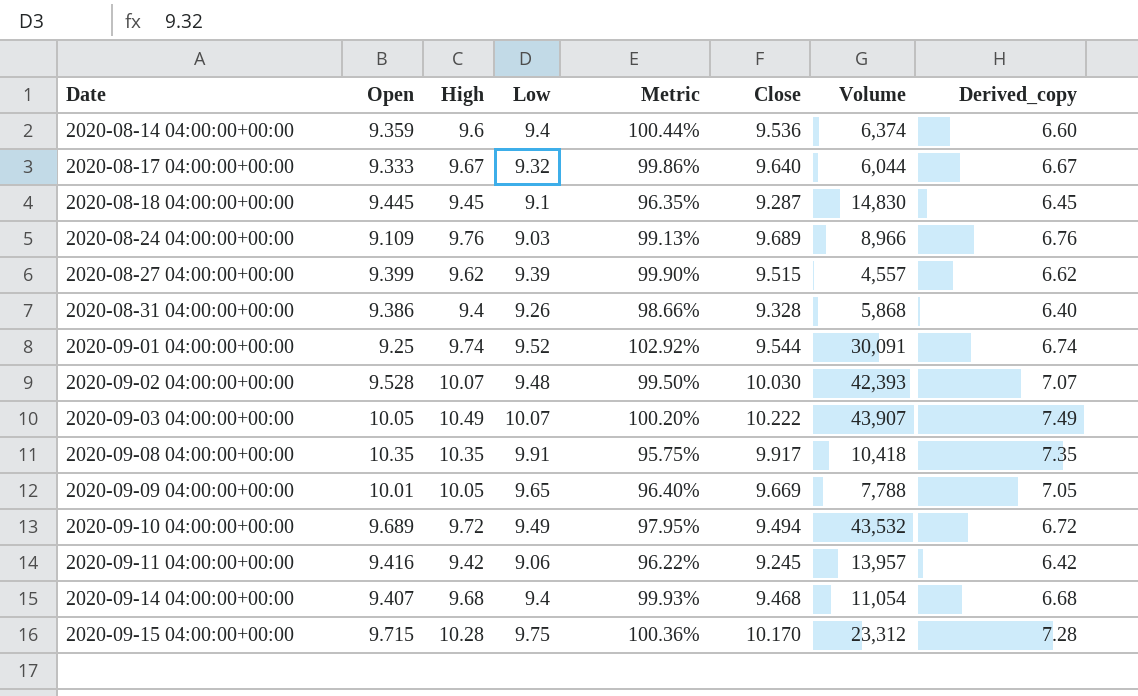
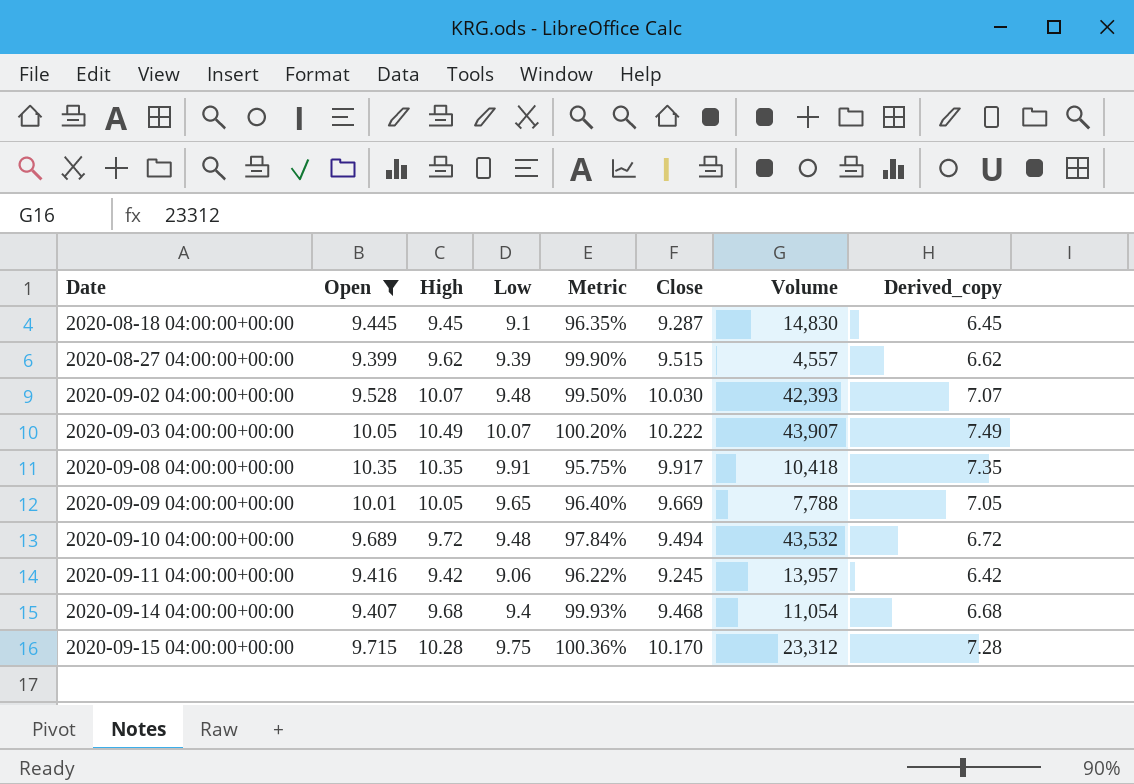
filter: none -> Open >= 9.399
2020-09-10 04:00:00+00:00 | Low: 9.49 -> 9.48
2020-09-10 04:00:00+00:00 | Metric: 97.95% -> 97.84%

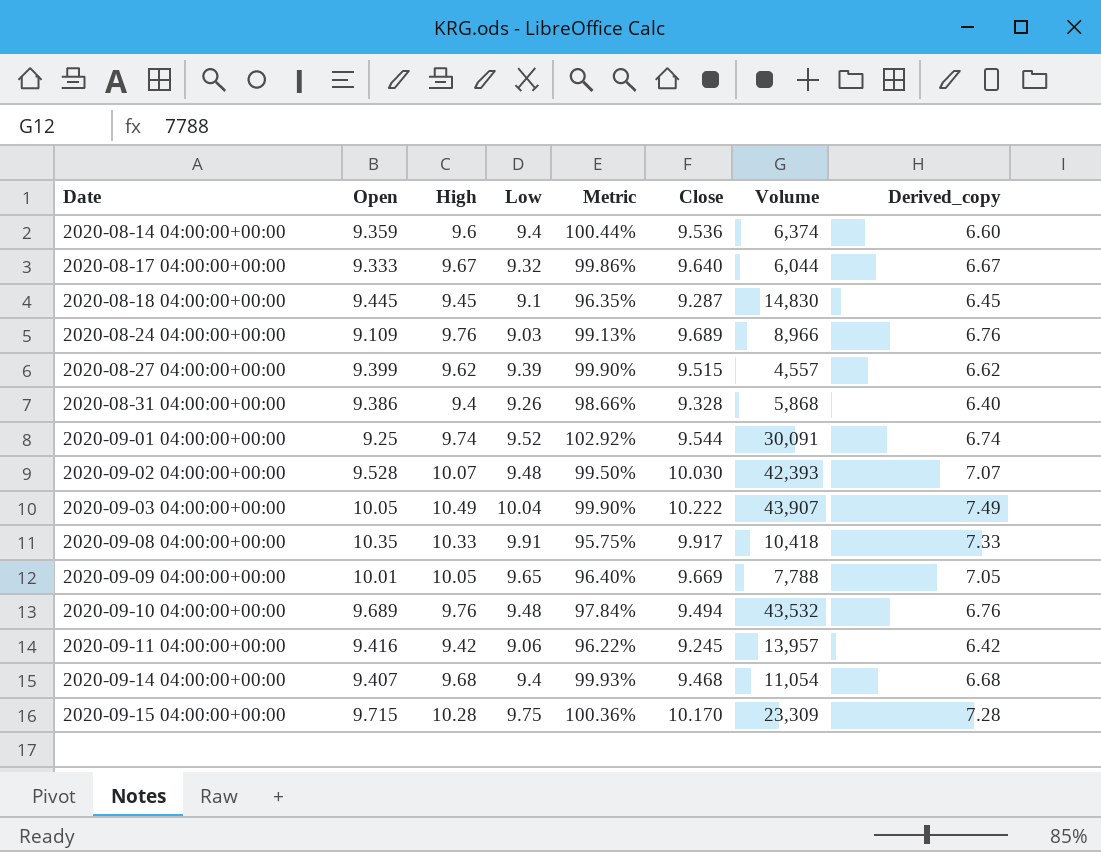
filter: Open >= 9.399 -> none
2020-09-03 04:00:00+00:00 | Low: 10.07 -> 10.04
2020-09-03 04:00:00+00:00 | Metric: 100.20% -> 99.90%
2020-09-08 04:00:00+00:00 | High: 10.35 -> 10.33
2020-09-08 04:00:00+00:00 | Derived_copy: 7.35 -> 7.33
2020-09-10 04:00:00+00:00 | High: 9.72 -> 9.76
2020-09-10 04:00:00+00:00 | Derived_copy: 6.72 -> 6.76
2020-09-15 04:00:00+00:00 | Volume: 23,312 -> 23,309

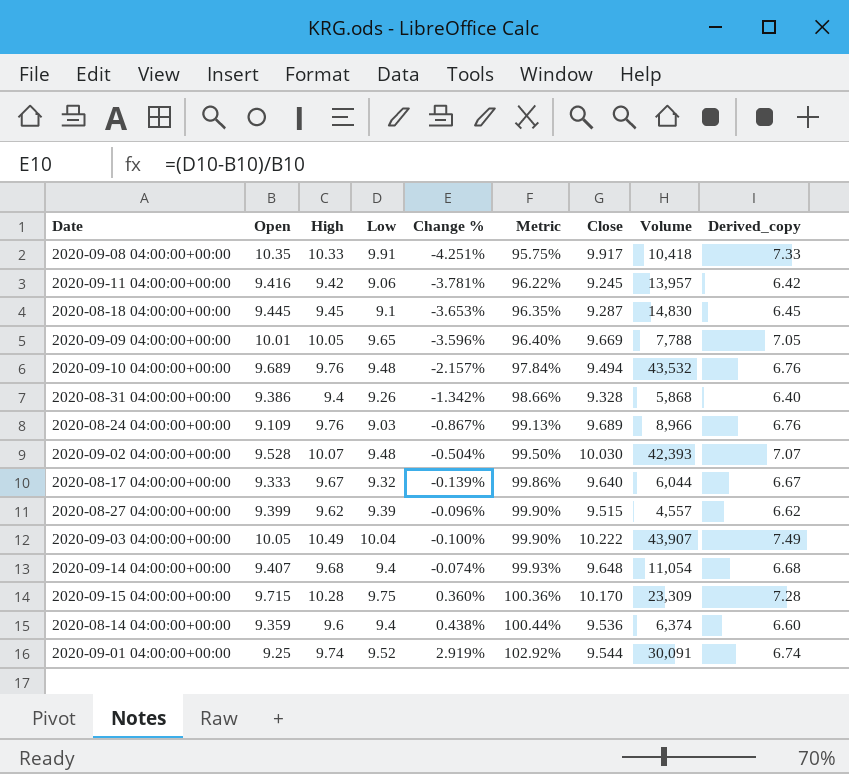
row order: Date ascending -> Metric ascending
column Change % | formula: none -> ([Low] - [Open]) / [Open]
2020-09-14 04:00:00+00:00 | Close: 9.468 -> 9.648

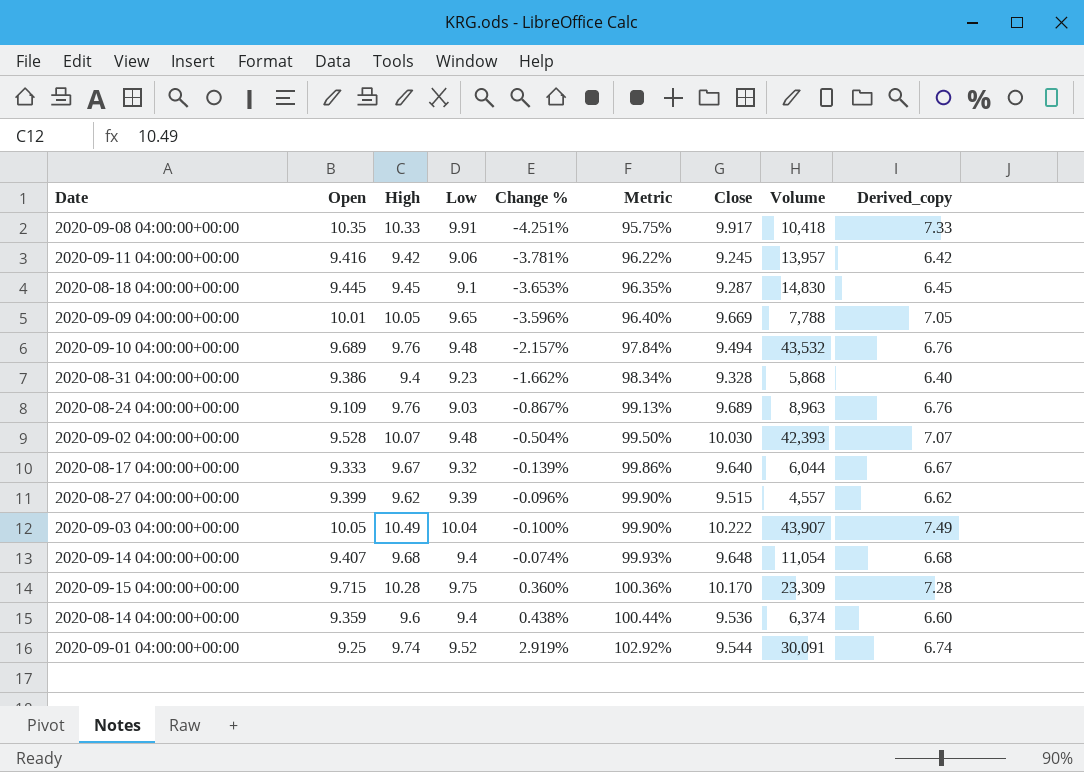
2020-08-31 04:00:00+00:00 | Low: 9.26 -> 9.23
2020-08-31 04:00:00+00:00 | Change %: -1.342% -> -1.662%
2020-08-31 04:00:00+00:00 | Metric: 98.66% -> 98.34%
2020-08-24 04:00:00+00:00 | Volume: 8,966 -> 8,963

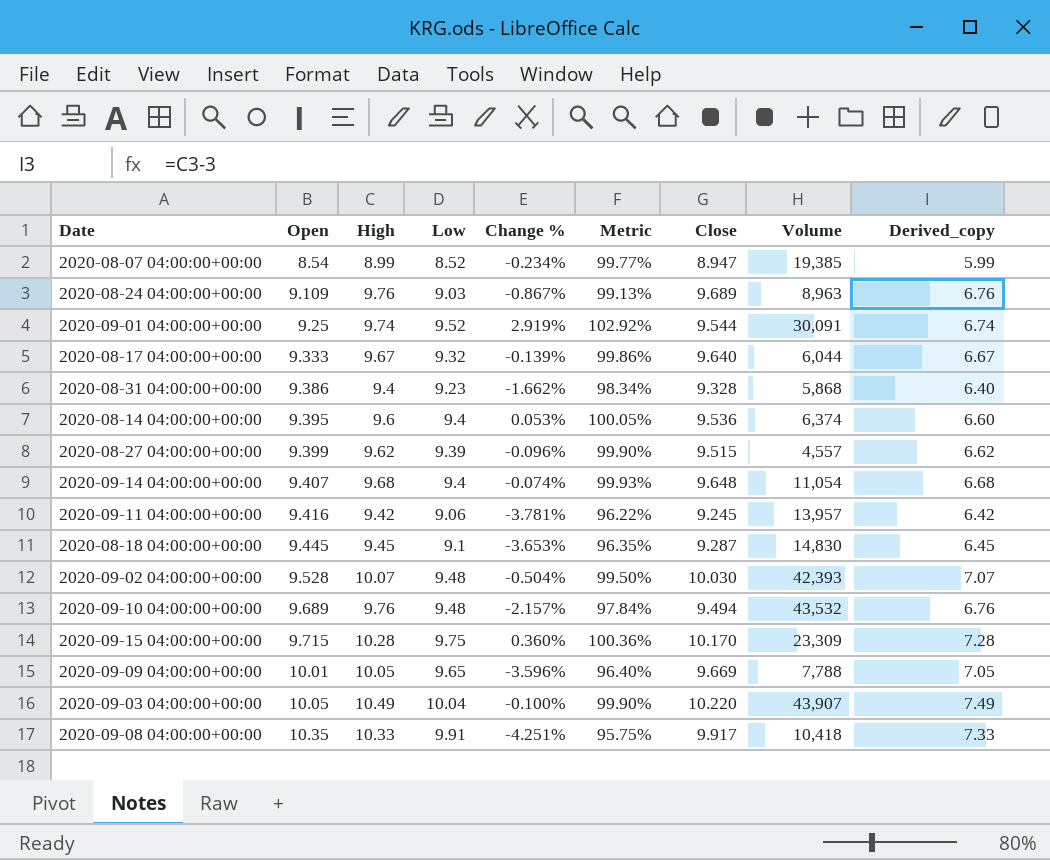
row order: Metric ascending -> Open ascending
row 2020-08-07 04:00:00+00:00: none -> 8.54 | 8.99 | 8.52 | -0.234% | 99.77% | 8.947 | 19,385 | 5.99
2020-08-14 04:00:00+00:00 | Open: 9.359 -> 9.395
2020-08-14 04:00:00+00:00 | Change %: 0.438% -> 0.053%
2020-08-14 04:00:00+00:00 | Metric: 100.44% -> 100.05%
2020-09-03 04:00:00+00:00 | Close: 10.222 -> 10.220

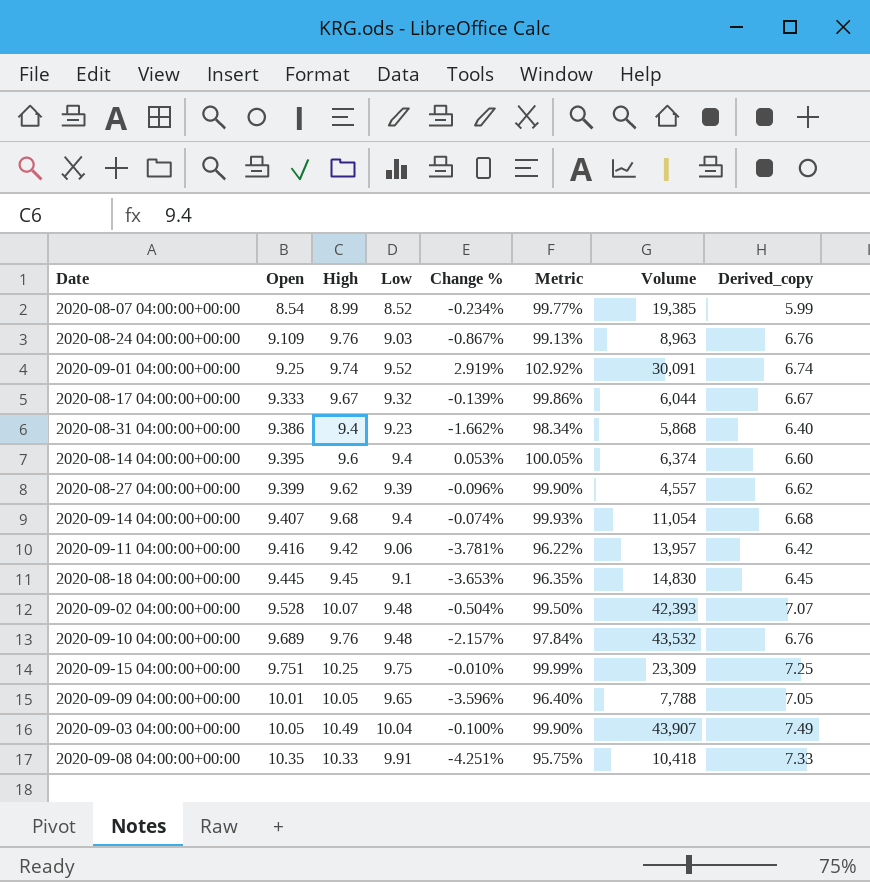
column Close | position: 7 -> none
2020-09-15 04:00:00+00:00 | Open: 9.715 -> 9.751
2020-09-15 04:00:00+00:00 | High: 10.28 -> 10.25
2020-09-15 04:00:00+00:00 | Change %: 0.360% -> -0.010%
2020-09-15 04:00:00+00:00 | Metric: 100.36% -> 99.99%
2020-09-15 04:00:00+00:00 | Derived_copy: 7.28 -> 7.25

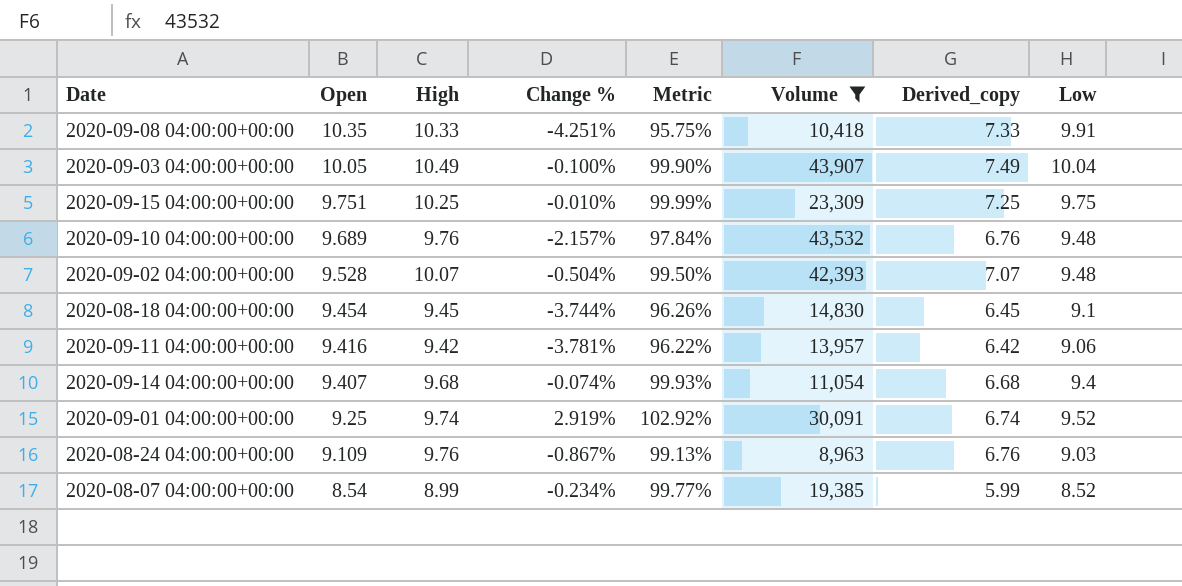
filter: none -> Volume >= 8,963
row order: Open ascending -> Open descending
column Low | position: 4 -> 8
2020-08-18 04:00:00+00:00 | Open: 9.445 -> 9.454
2020-08-18 04:00:00+00:00 | Change %: -3.653% -> -3.744%
2020-08-18 04:00:00+00:00 | Metric: 96.35% -> 96.26%

